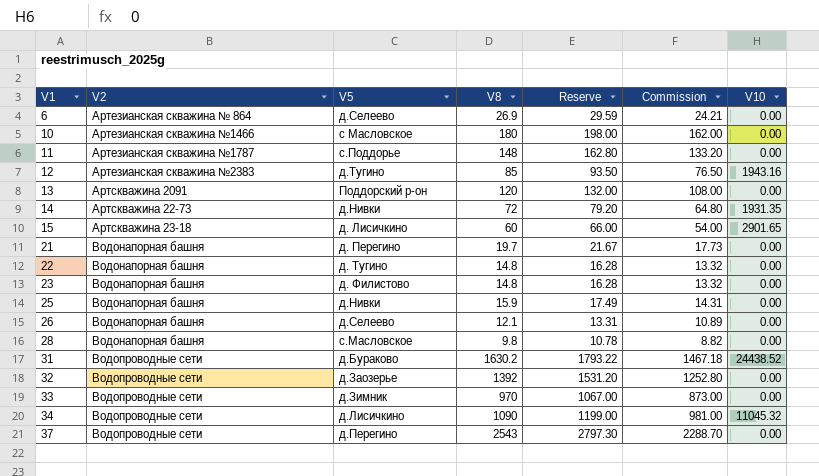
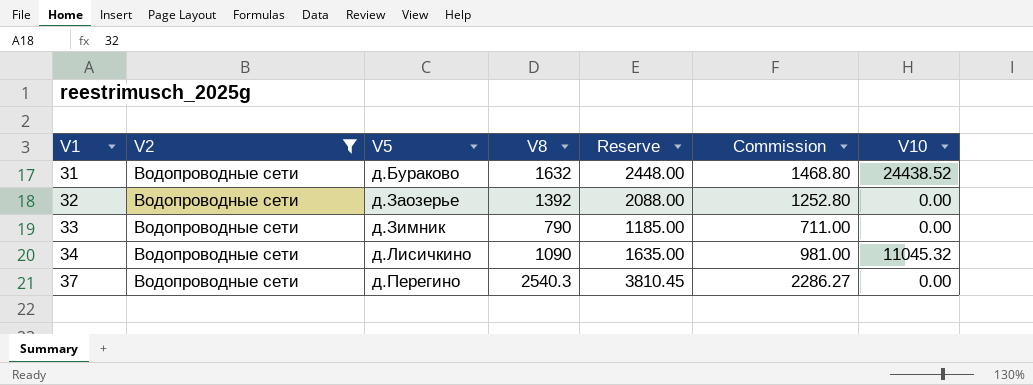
filter: none -> V2 = Водопроводные сети
column Reserve | formula: [V8] * 1.1 -> [V8] * 1.5
31 | V8: 1630.2 -> 1632
31 | Commission: 1467.18 -> 1468.80
33 | V8: 970 -> 790
33 | Commission: 873.00 -> 711.00
37 | V8: 2543 -> 2540.3
37 | Commission: 2288.70 -> 2286.27

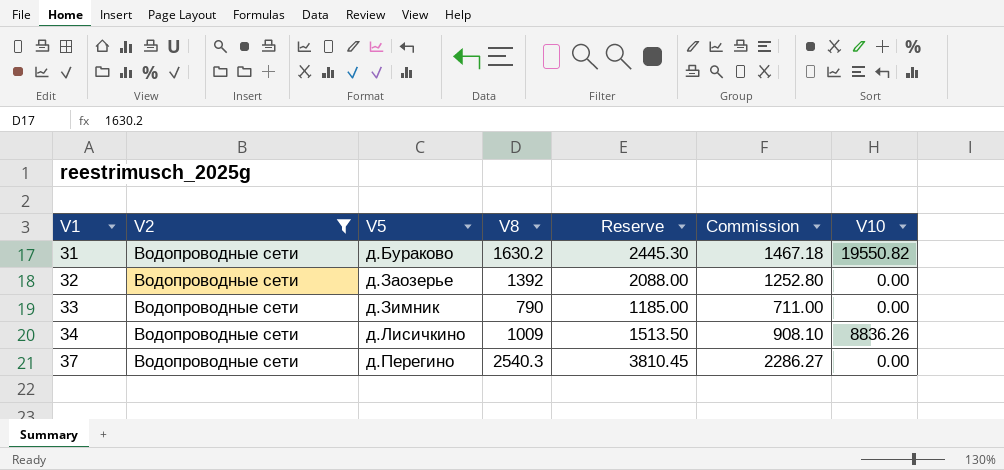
31 | V8: 1632 -> 1630.2
31 | Reserve: 2448.00 -> 2445.30
31 | Commission: 1468.80 -> 1467.18
31 | V10: 24438.52 -> 19550.82
34 | V8: 1090 -> 1009
34 | Reserve: 1635.00 -> 1513.50
34 | Commission: 981.00 -> 908.10
34 | V10: 11045.32 -> 8836.26

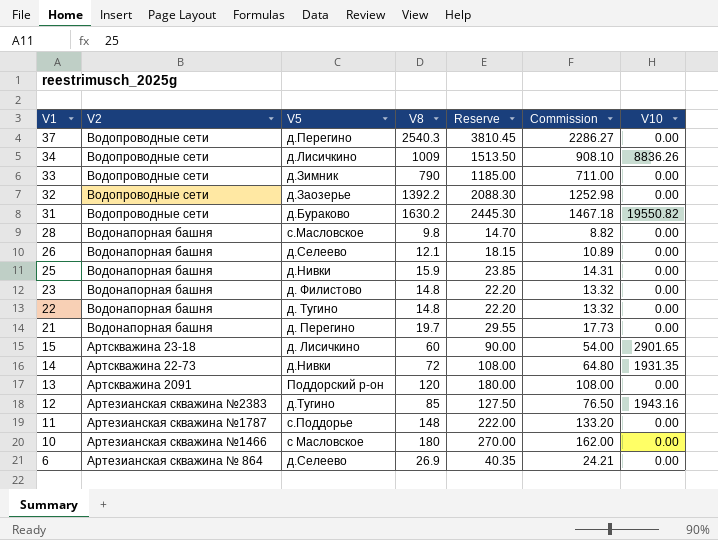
filter: V2 = Водопроводные сети -> none
row order: V1 ascending -> V1 descending
32 | V8: 1392 -> 1392.2
32 | Reserve: 2088.00 -> 2088.30
32 | Commission: 1252.80 -> 1252.98

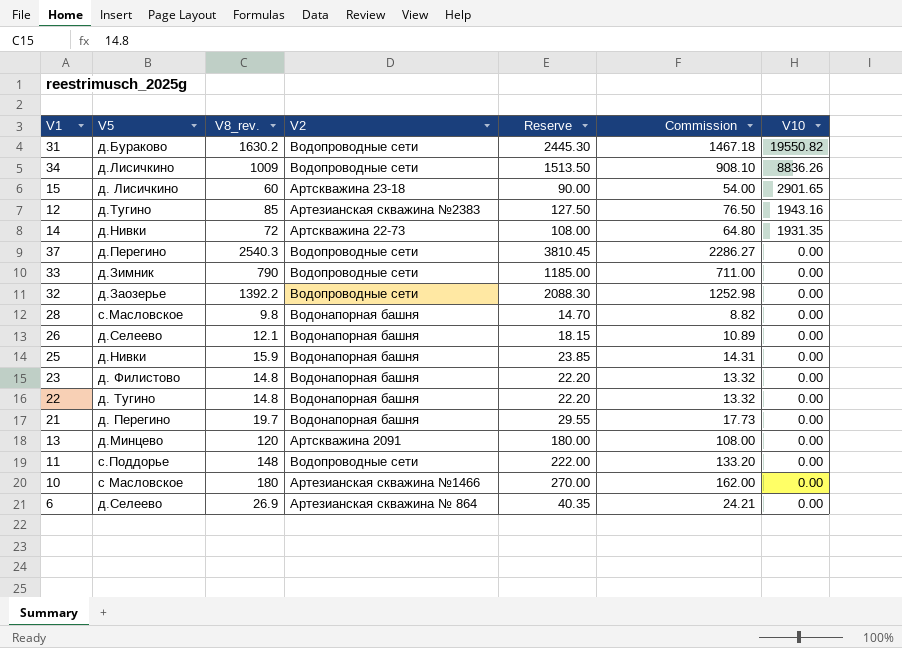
row order: V1 descending -> V10 descending
column name: V8 -> V8_rev.
column V2 | position: 2 -> 4
13 | V5: Поддорский р-он -> д.Минцево
11 | V2: Артезианская скважина №1787 -> Водопроводные сети

